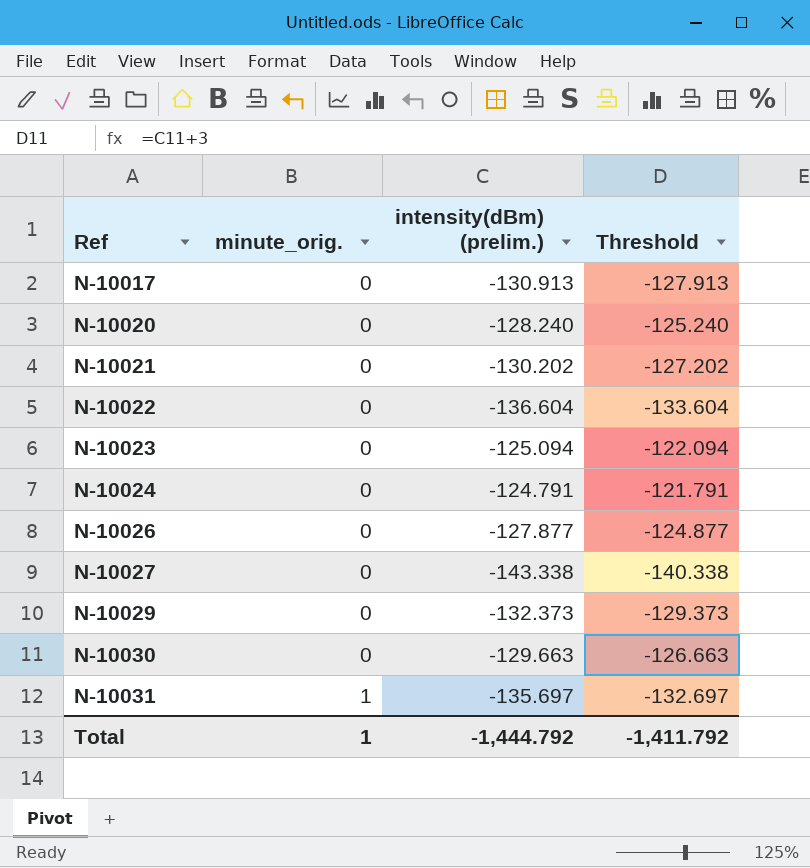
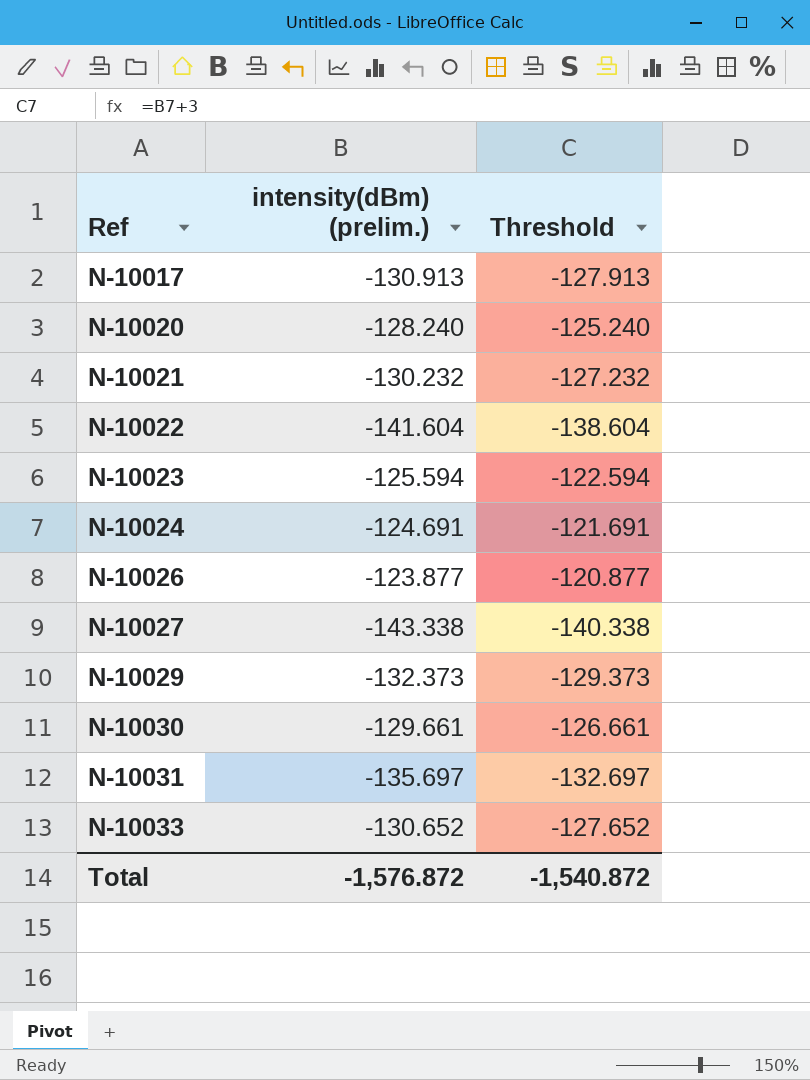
column minute_orig. | position: 2 -> none
N-10021 | intensity(dBm) (prelim.): -130.202 -> -130.232
N-10021 | Threshold: -127.202 -> -127.232
N-10022 | intensity(dBm) (prelim.): -136.604 -> -141.604
N-10022 | Threshold: -133.604 -> -138.604
N-10023 | intensity(dBm) (prelim.): -125.094 -> -125.594
N-10023 | Threshold: -122.094 -> -122.594
N-10024 | intensity(dBm) (prelim.): -124.791 -> -124.691
N-10024 | Threshold: -121.791 -> -121.691
N-10026 | intensity(dBm) (prelim.): -127.877 -> -123.877
N-10026 | Threshold: -124.877 -> -120.877
N-10030 | intensity(dBm) (prelim.): -129.663 -> -129.661
N-10030 | Threshold: -126.663 -> -126.661
row N-10033: none -> -130.652 | -127.652
Total | intensity(dBm) (prelim.): -1,444.792 -> -1,576.872
Total | Threshold: -1,411.792 -> -1,540.872

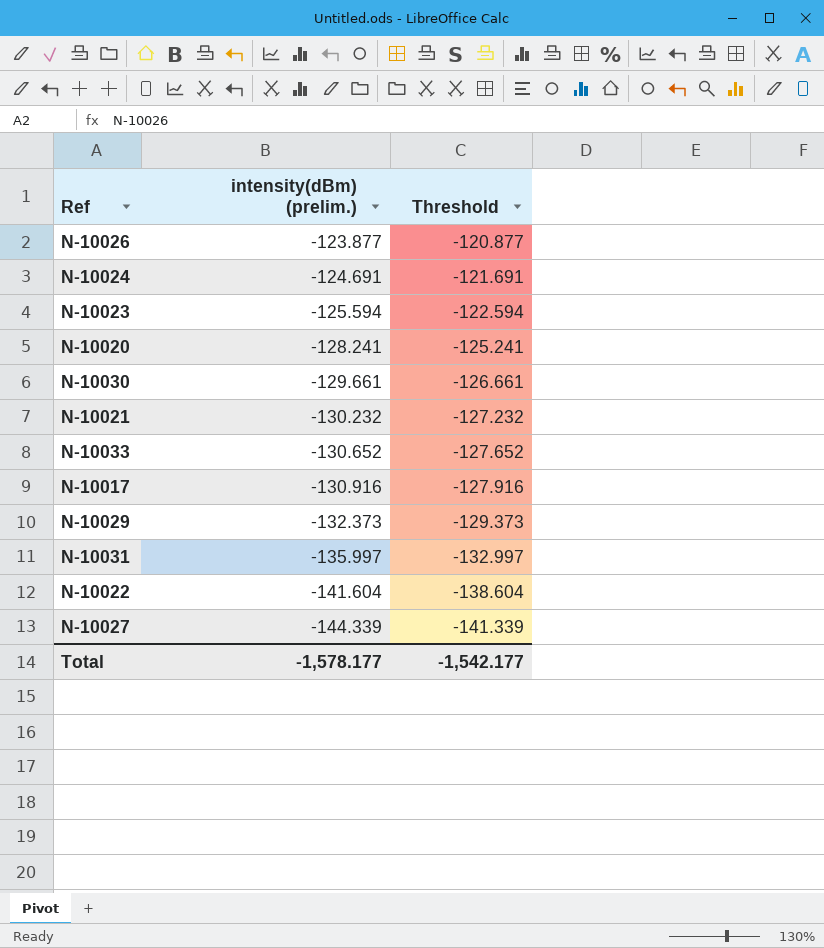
row order: Ref ascending -> intensity(dBm) (prelim.) descending
N-10020 | intensity(dBm) (prelim.): -128.240 -> -128.241
N-10020 | Threshold: -125.240 -> -125.241
N-10017 | intensity(dBm) (prelim.): -130.913 -> -130.916
N-10017 | Threshold: -127.913 -> -127.916
N-10031 | intensity(dBm) (prelim.): -135.697 -> -135.997
N-10031 | Threshold: -132.697 -> -132.997
N-10027 | intensity(dBm) (prelim.): -143.338 -> -144.339
N-10027 | Threshold: -140.338 -> -141.339
Total | intensity(dBm) (prelim.): -1,576.872 -> -1,578.177
Total | Threshold: -1,540.872 -> -1,542.177

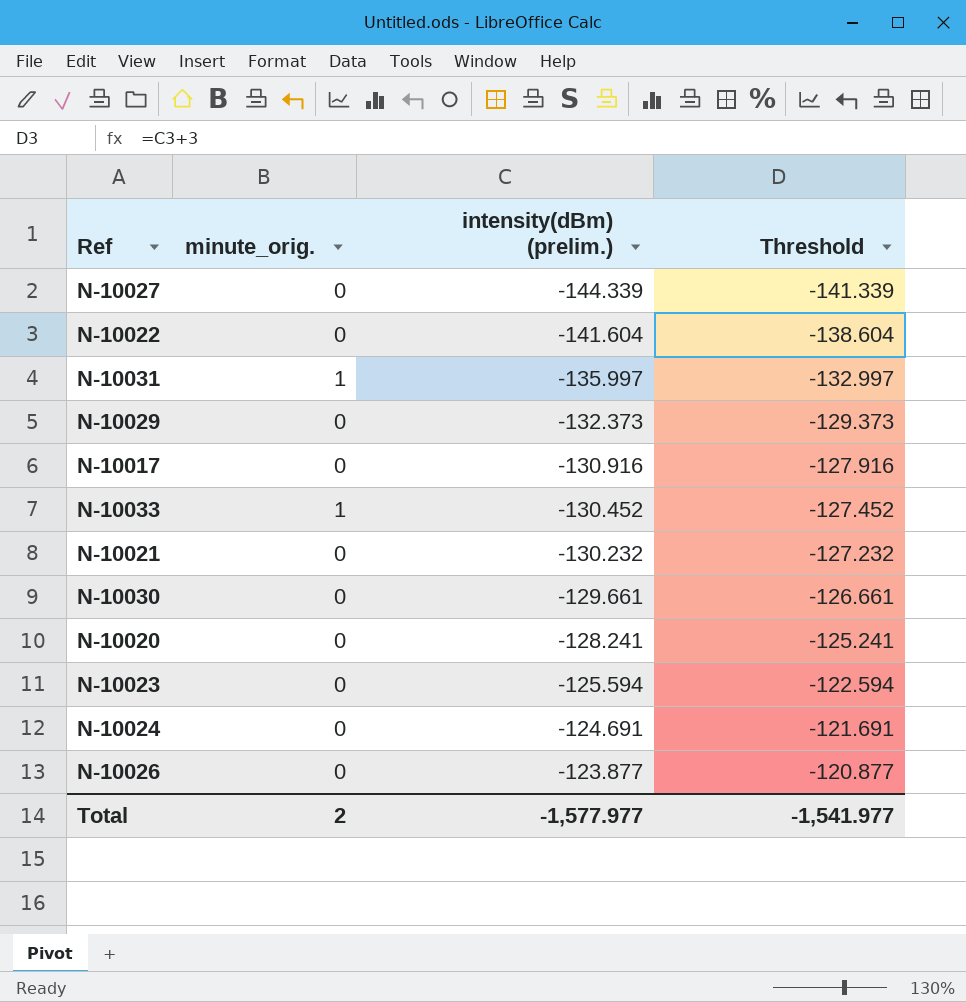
row order: intensity(dBm) (prelim.) descending -> intensity(dBm) (prelim.) ascending
column minute_orig. | position: none -> 2
N-10033 | intensity(dBm) (prelim.): -130.652 -> -130.452
N-10033 | Threshold: -127.652 -> -127.452
Total | intensity(dBm) (prelim.): -1,578.177 -> -1,577.977
Total | Threshold: -1,542.177 -> -1,541.977

